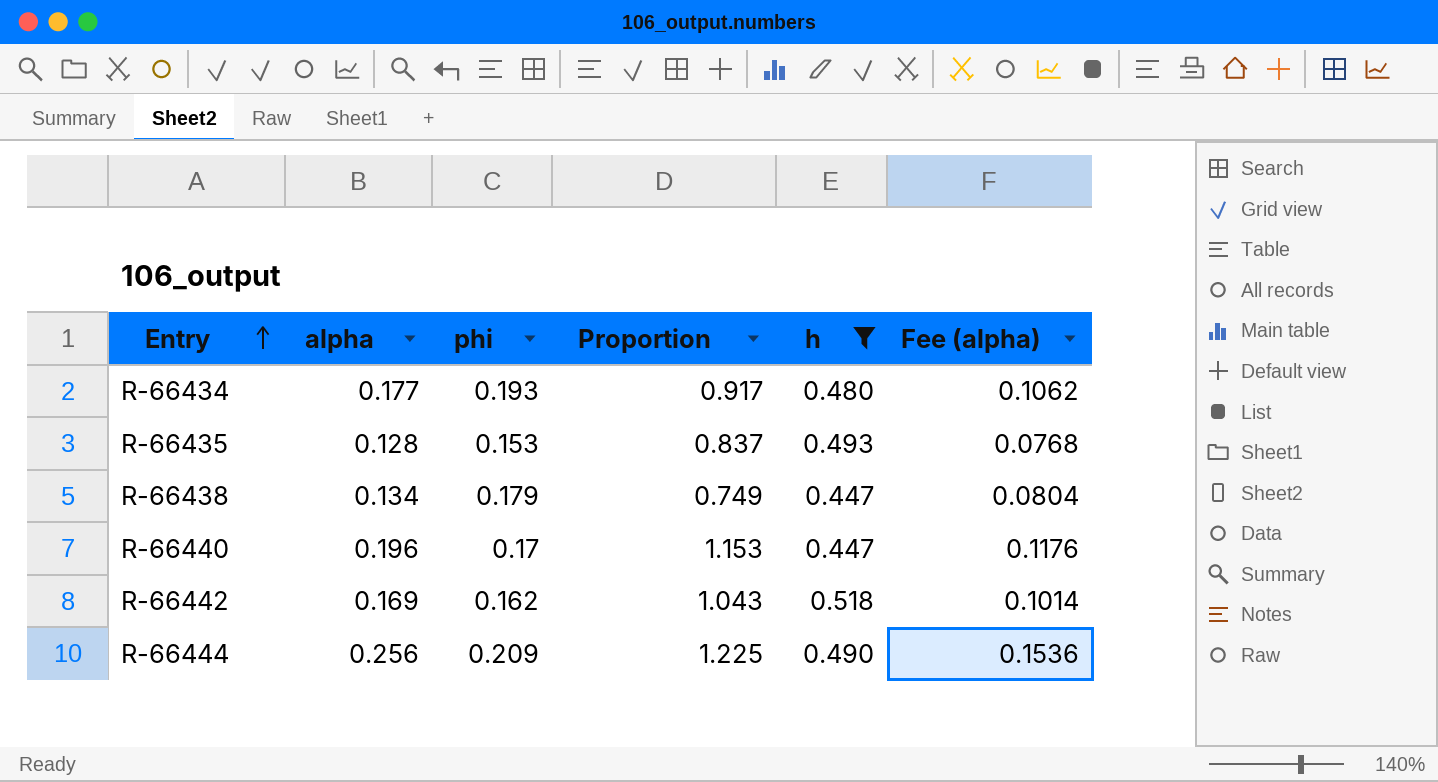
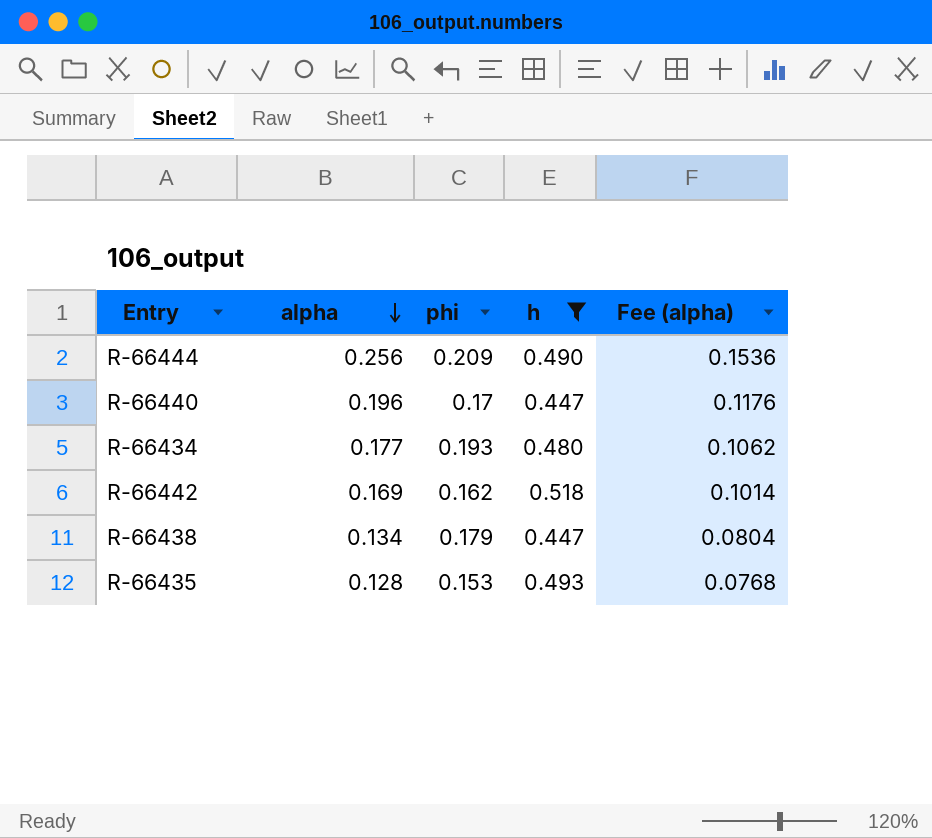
row order: Entry ascending -> alpha descending
column Proportion | formula: [alpha] / [phi] -> none

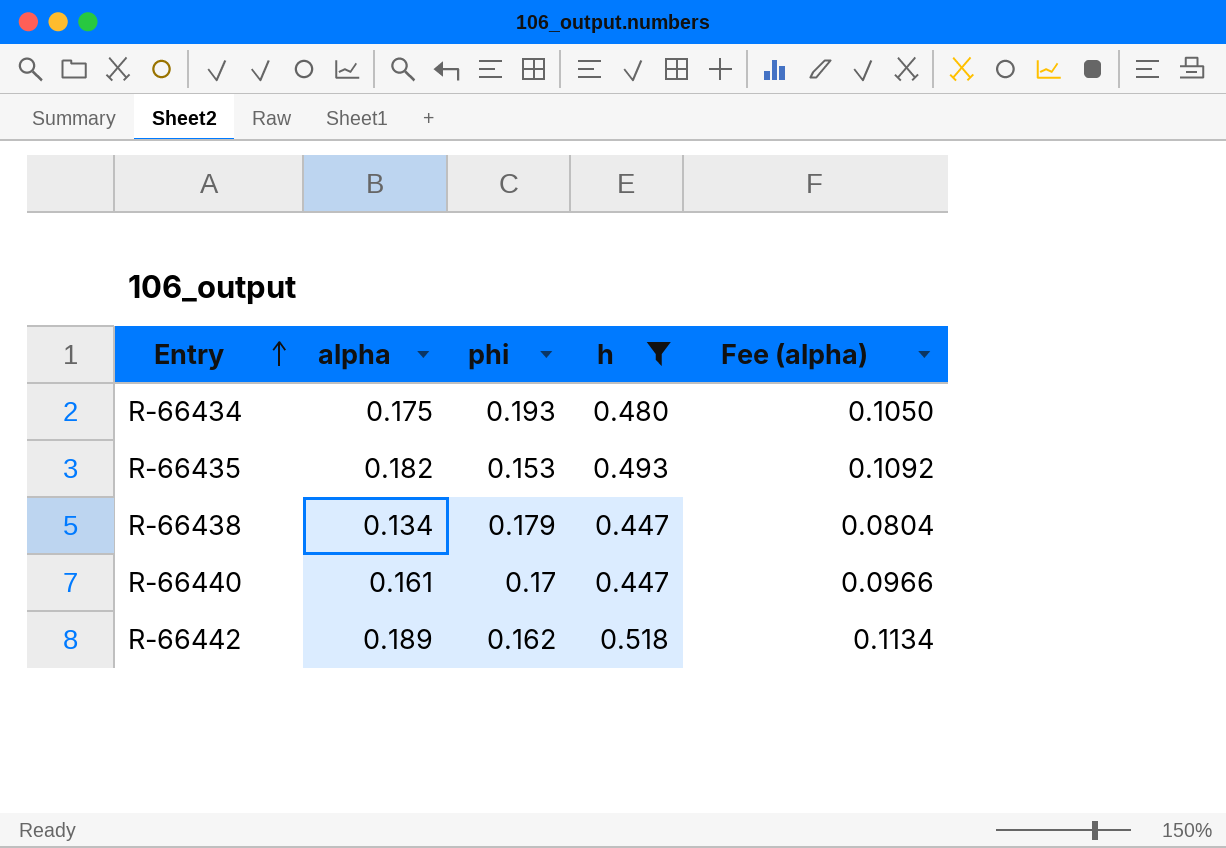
row order: alpha descending -> Entry ascending
row R-66444: 0.256 | 0.209 | 0.490 | 0.1536 -> none
R-66434 | alpha: 0.177 -> 0.175
R-66434 | Fee (alpha): 0.1062 -> 0.1050
R-66435 | alpha: 0.128 -> 0.182
R-66435 | Fee (alpha): 0.0768 -> 0.1092
R-66440 | alpha: 0.196 -> 0.161
R-66440 | Fee (alpha): 0.1176 -> 0.0966
R-66442 | alpha: 0.169 -> 0.189
R-66442 | Fee (alpha): 0.1014 -> 0.1134

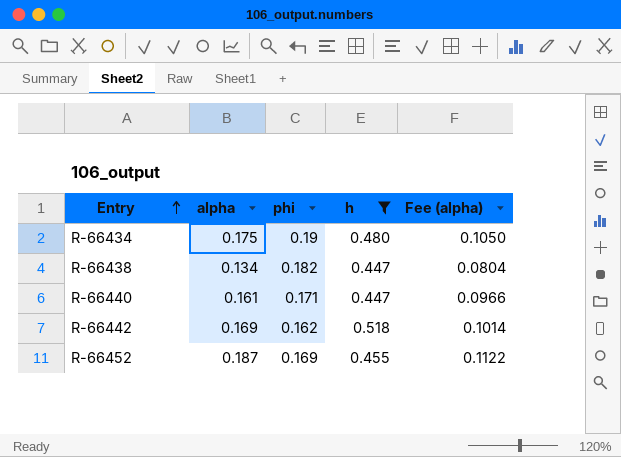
row R-66435: 0.182 | 0.153 | 0.493 | 0.1092 -> none
R-66434 | phi: 0.193 -> 0.19
R-66438 | phi: 0.179 -> 0.182
R-66440 | phi: 0.17 -> 0.171
R-66442 | alpha: 0.189 -> 0.169
R-66442 | Fee (alpha): 0.1134 -> 0.1014
row R-66452: none -> 0.187 | 0.169 | 0.455 | 0.1122

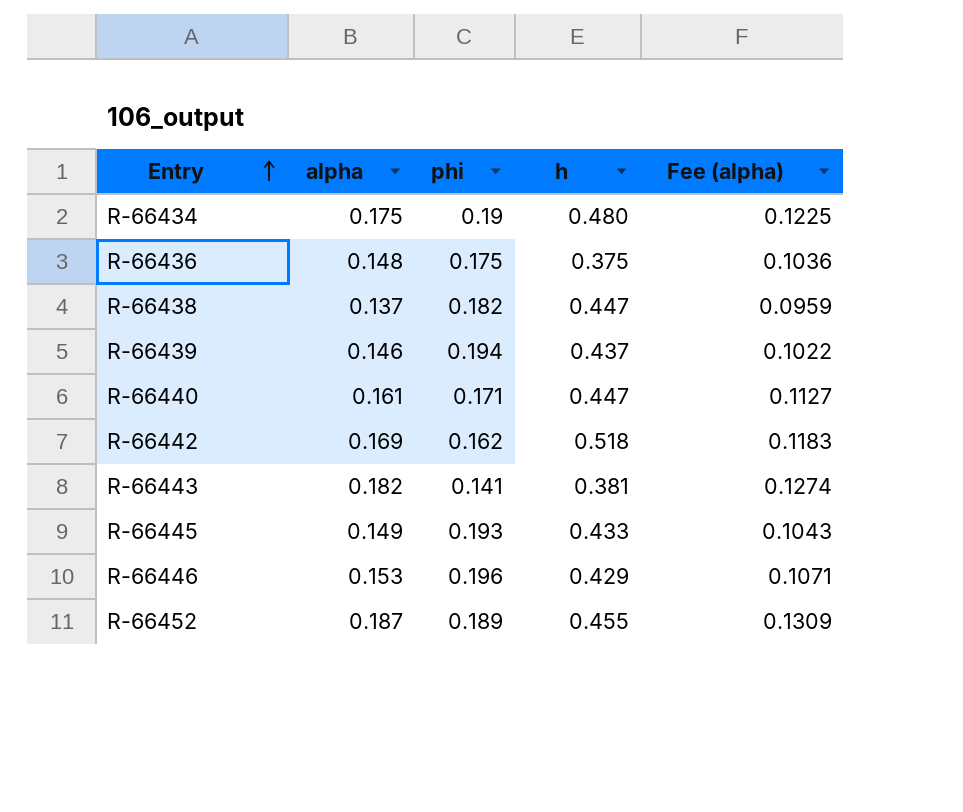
filter: h >= 0.447 -> none
column Fee (alpha) | formula: [alpha] * 0.6 -> [alpha] * 0.7
R-66438 | alpha: 0.134 -> 0.137
R-66452 | phi: 0.169 -> 0.189

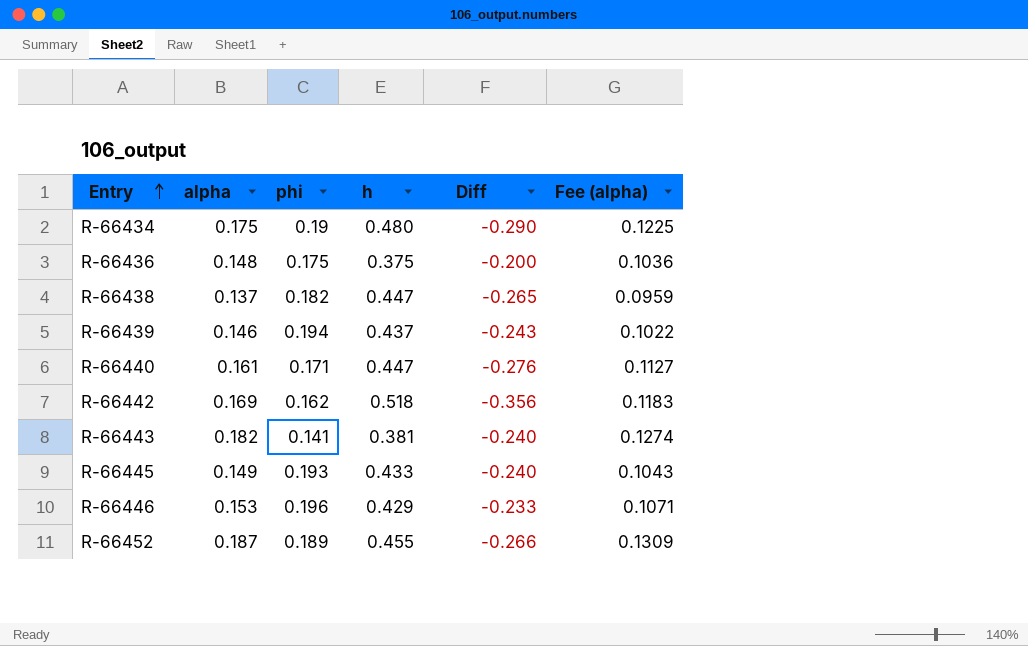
column Diff | formula: none -> [phi] - [h]

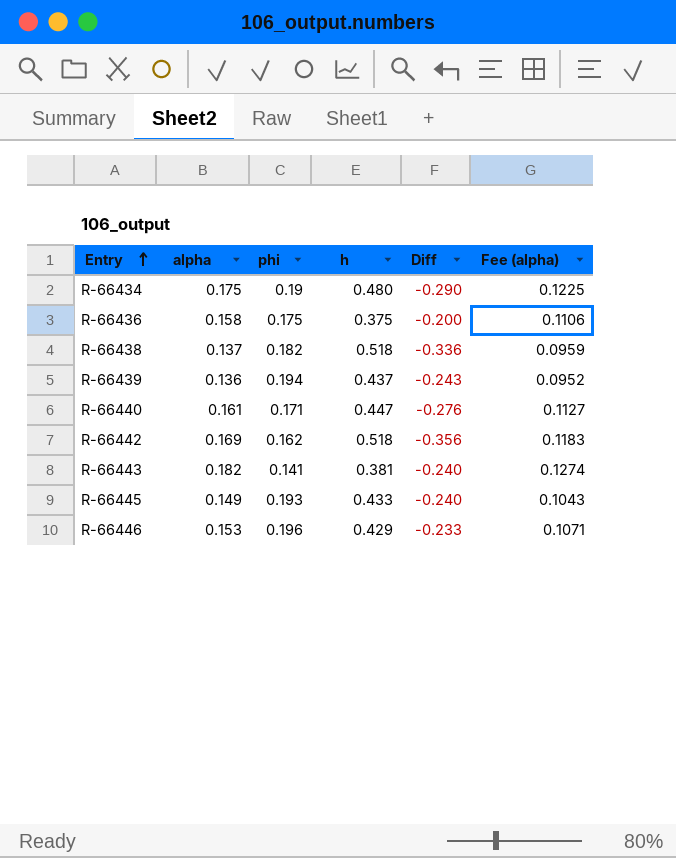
row R-66452: 0.187 | 0.189 | 0.455 | -0.266 | 0.1309 -> none
R-66436 | alpha: 0.148 -> 0.158
R-66436 | Fee (alpha): 0.1036 -> 0.1106
R-66438 | h: 0.447 -> 0.518
R-66438 | Diff: -0.265 -> -0.336
R-66439 | alpha: 0.146 -> 0.136
R-66439 | Fee (alpha): 0.1022 -> 0.0952

